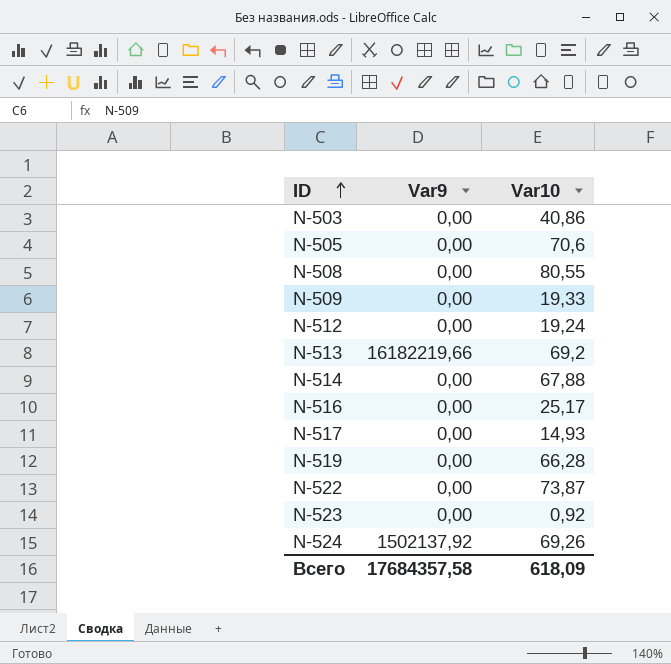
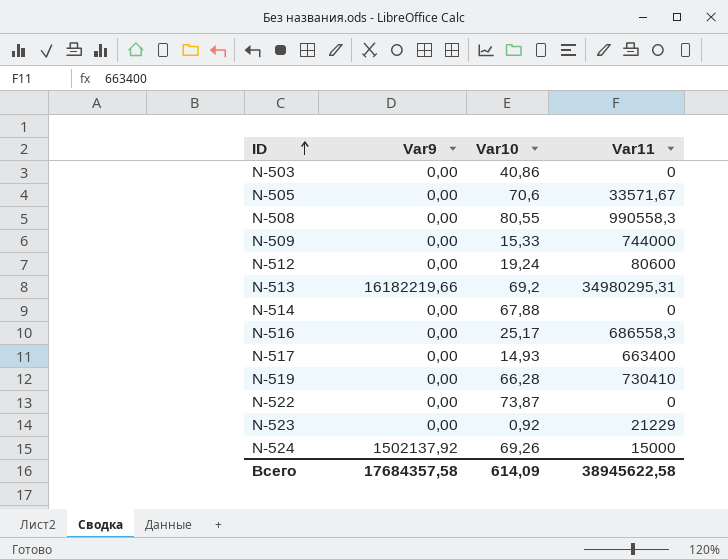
column Var11 | position: none -> 4
N-509 | Var10: 19,33 -> 15,33
Всего | Var10: 618,09 -> 614,09

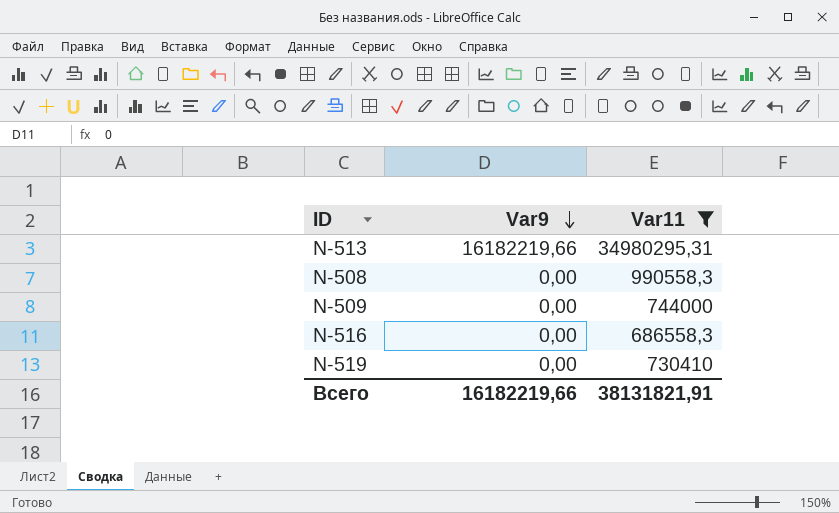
filter: none -> Var11 >= 686558,3
row order: ID ascending -> Var9 descending
column Var10 | position: 3 -> none
Всего | Var9: 17684357,58 -> 16182219,66
Всего | Var11: 38945622,58 -> 38131821,91

